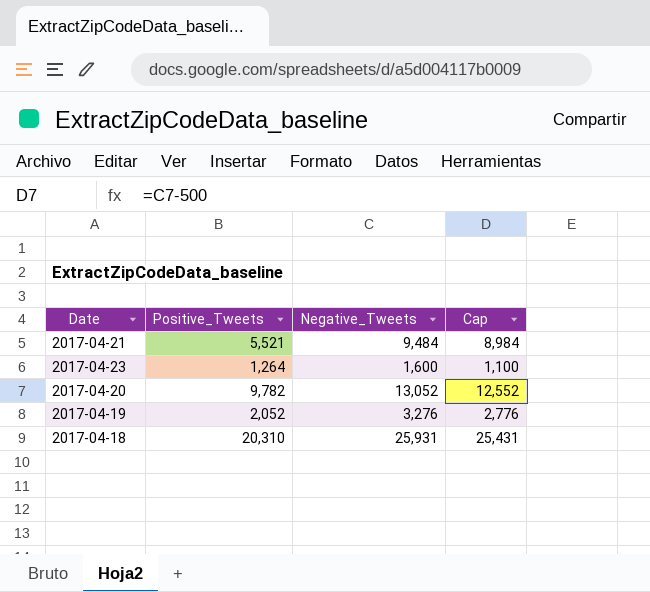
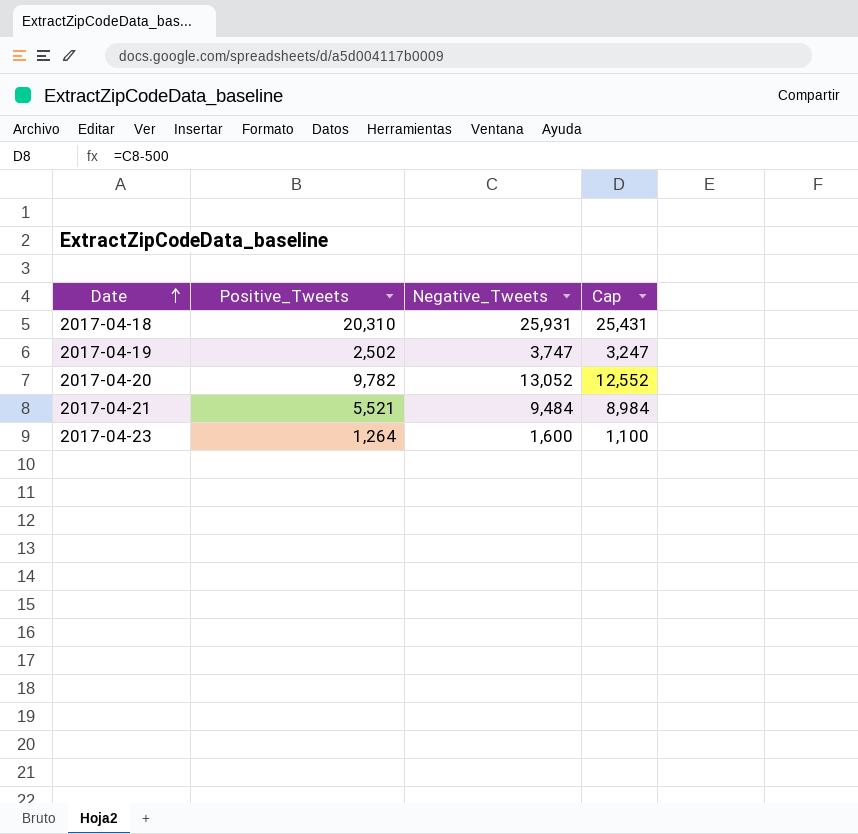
row order: none -> Date ascending
2017-04-19 | Positive_Tweets: 2,052 -> 2,502
2017-04-19 | Negative_Tweets: 3,276 -> 3,747
2017-04-19 | Cap: 2,776 -> 3,247

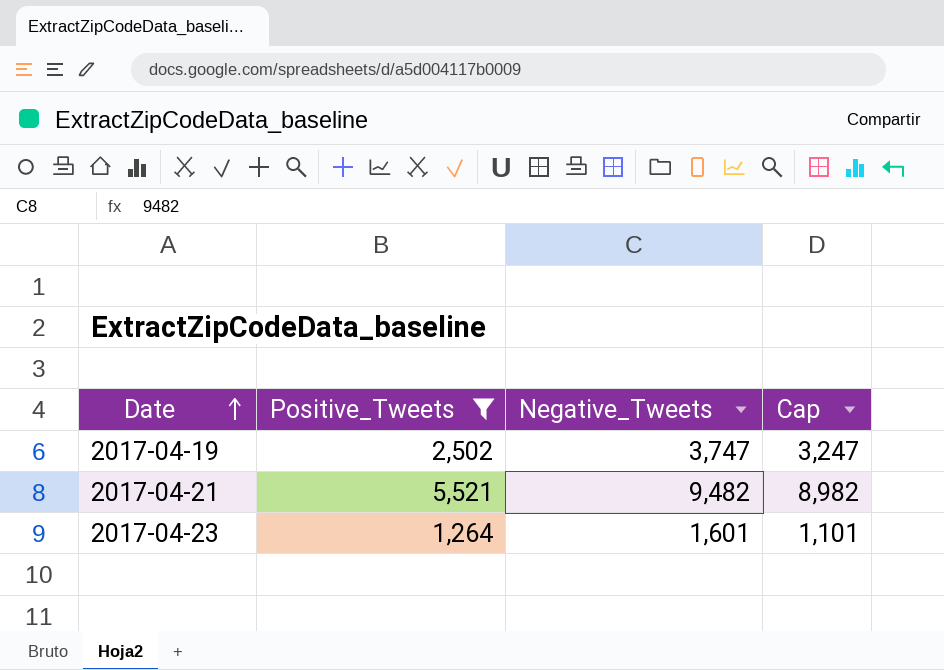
filter: none -> Positive_Tweets <= 5,521
2017-04-21 | Negative_Tweets: 9,484 -> 9,482
2017-04-21 | Cap: 8,984 -> 8,982
2017-04-23 | Negative_Tweets: 1,600 -> 1,601
2017-04-23 | Cap: 1,100 -> 1,101

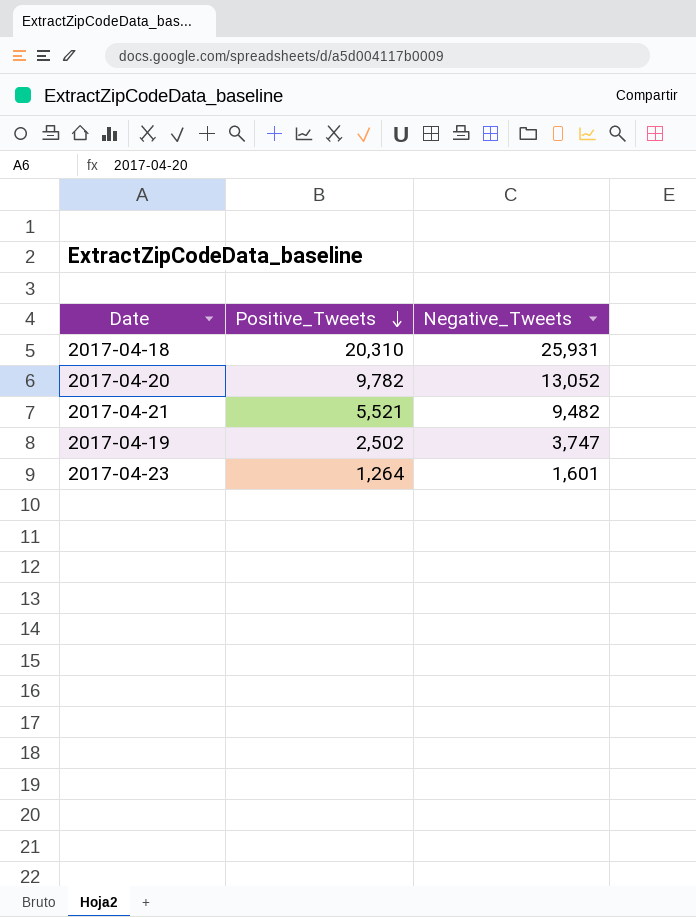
filter: Positive_Tweets <= 5,521 -> none
row order: Date ascending -> Positive_Tweets descending
column Cap | formula: [Negative_Tweets] - 500 -> none

